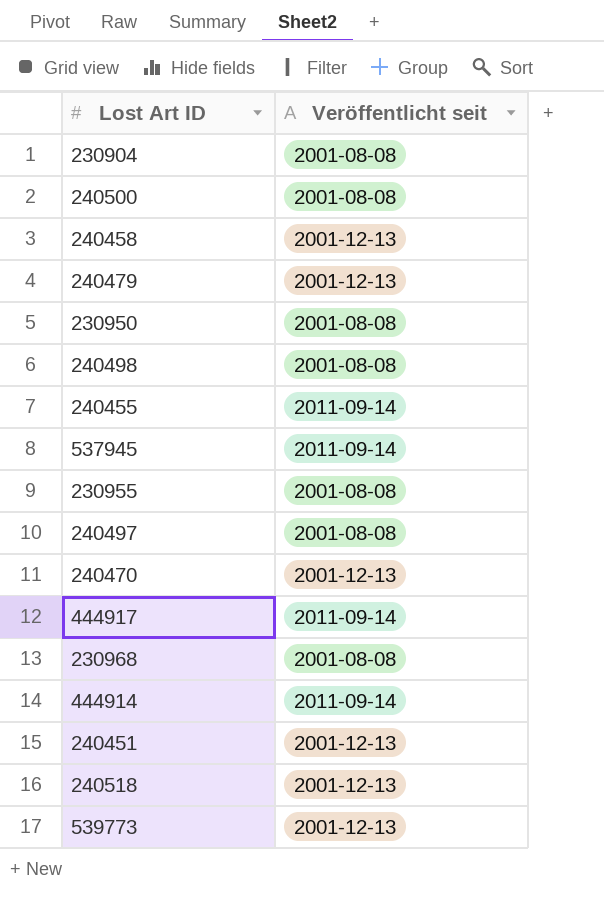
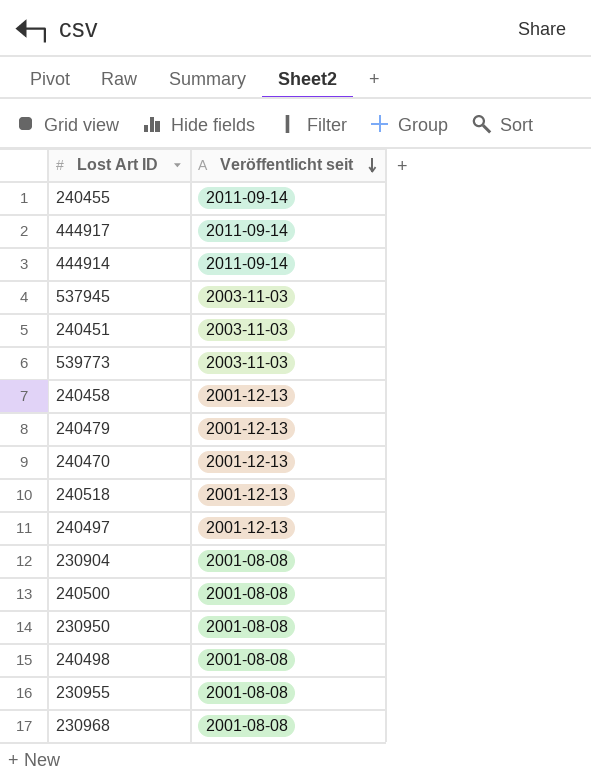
row order: none -> Veröffentlicht seit descending
537945 | Veröffentlicht seit: 2011-09-14 -> 2003-11-03
240451 | Veröffentlicht seit: 2001-12-13 -> 2003-11-03
539773 | Veröffentlicht seit: 2001-12-13 -> 2003-11-03
240497 | Veröffentlicht seit: 2001-08-08 -> 2001-12-13

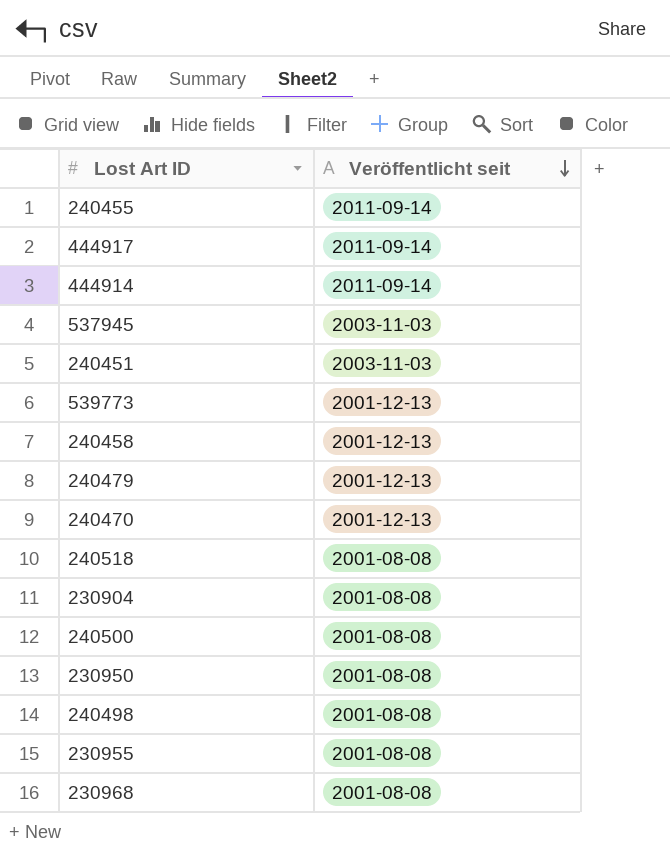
row 240497: 2001-12-13 -> none
539773 | Veröffentlicht seit: 2003-11-03 -> 2001-12-13
240518 | Veröffentlicht seit: 2001-12-13 -> 2001-08-08

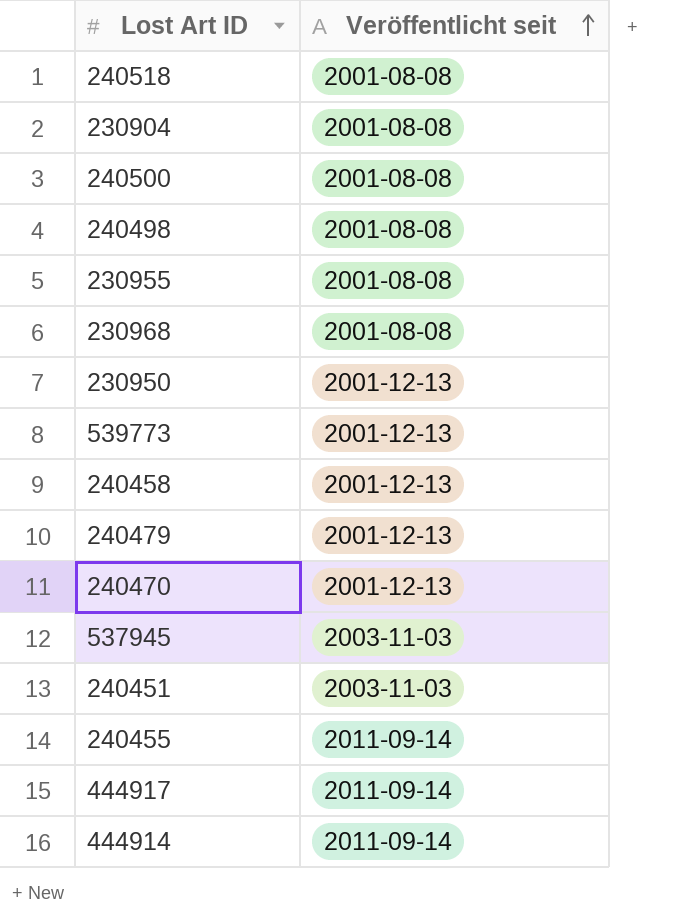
row order: Veröffentlicht seit descending -> Veröffentlicht seit ascending
230950 | Veröffentlicht seit: 2001-08-08 -> 2001-12-13

